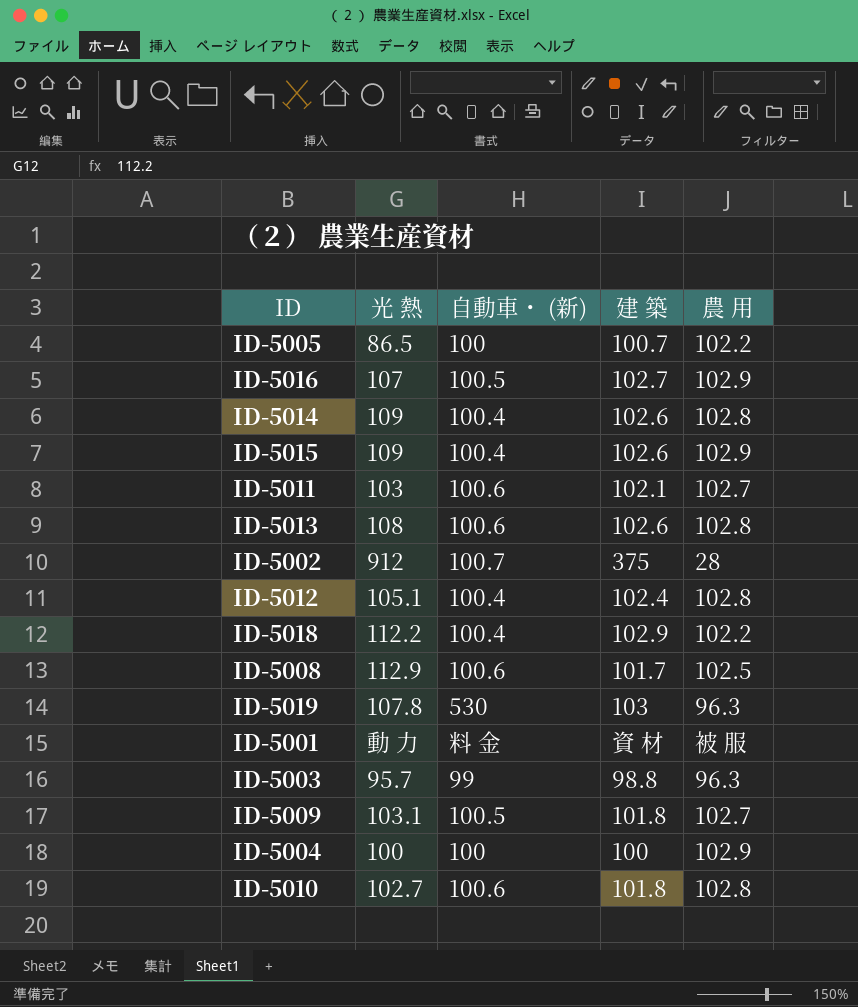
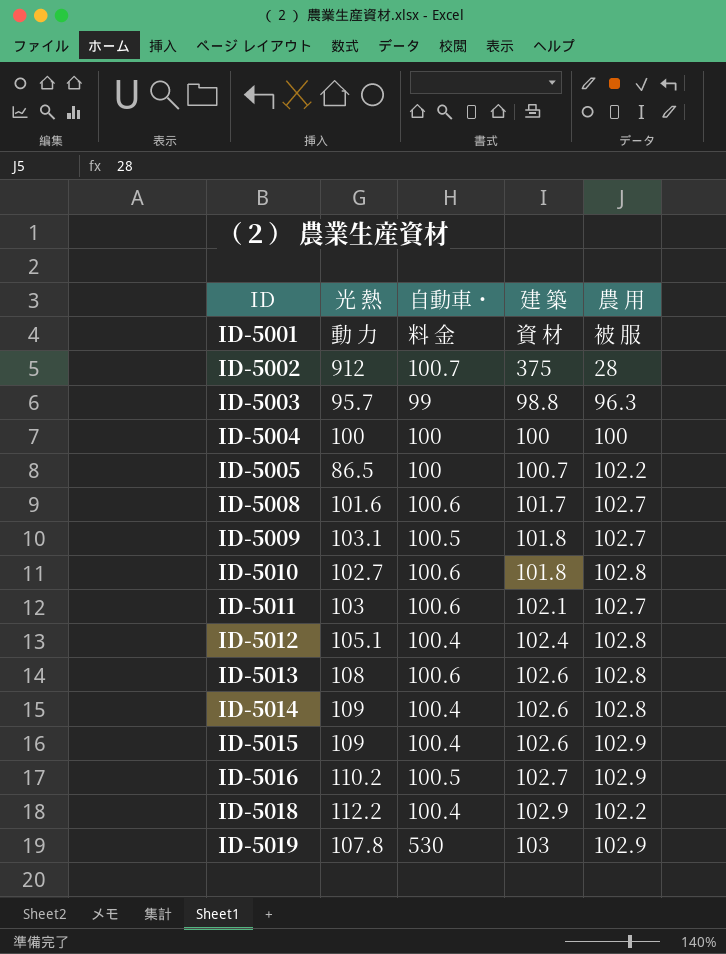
row order: none -> ID ascending
column name: 自動車・ (新) -> 自動車・
ID-5004 | 農 用: 102.9 -> 100
ID-5008 | 光 熱: 112.9 -> 101.6
ID-5008 | 農 用: 102.5 -> 102.7
ID-5016 | 光 熱: 107 -> 110.2
ID-5019 | 農 用: 96.3 -> 102.9

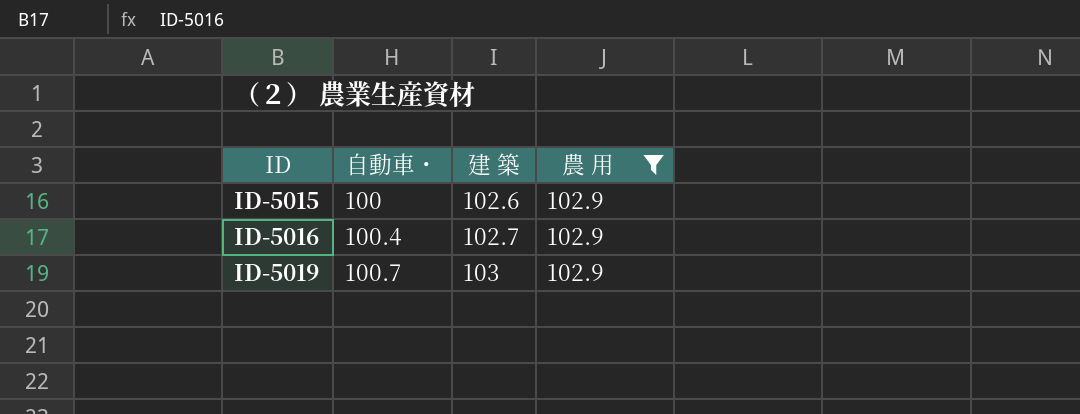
filter: none -> 農 用 = 102.9
column 光 熱 | position: 2 -> none
ID-5015 | 自動車・: 100.4 -> 100
ID-5016 | 自動車・: 100.5 -> 100.4
ID-5019 | 自動車・: 530 -> 100.7

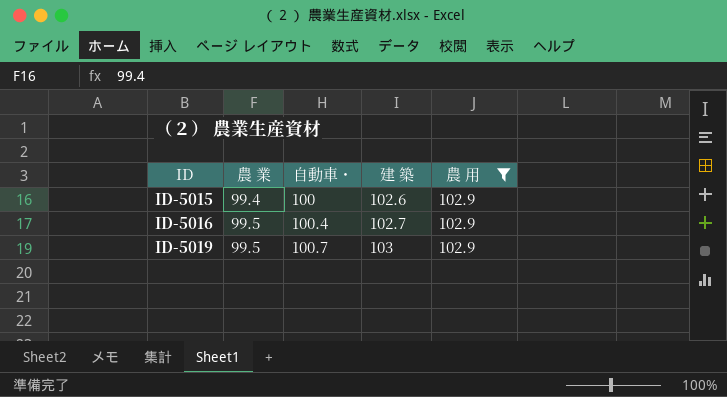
column 農 業 | position: none -> 2

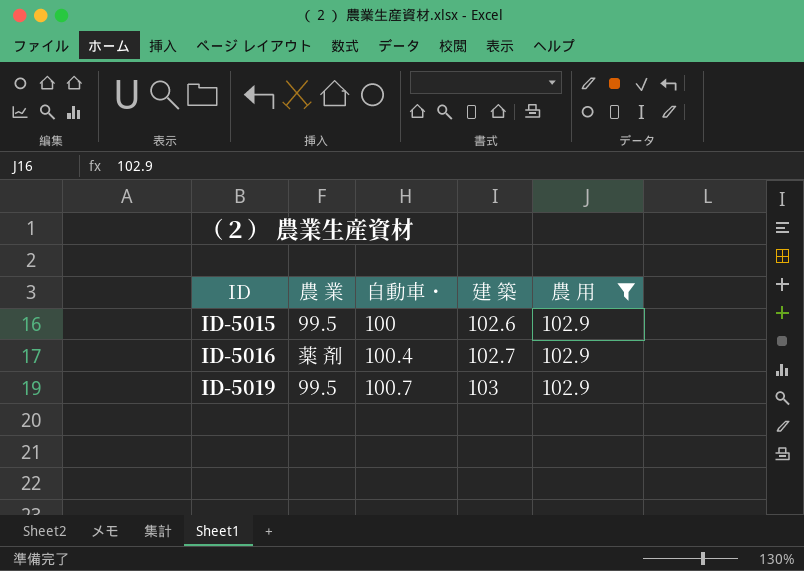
ID-5015 | 農 業: 99.4 -> 99.5
ID-5016 | 農 業: 99.5 -> 薬 剤

